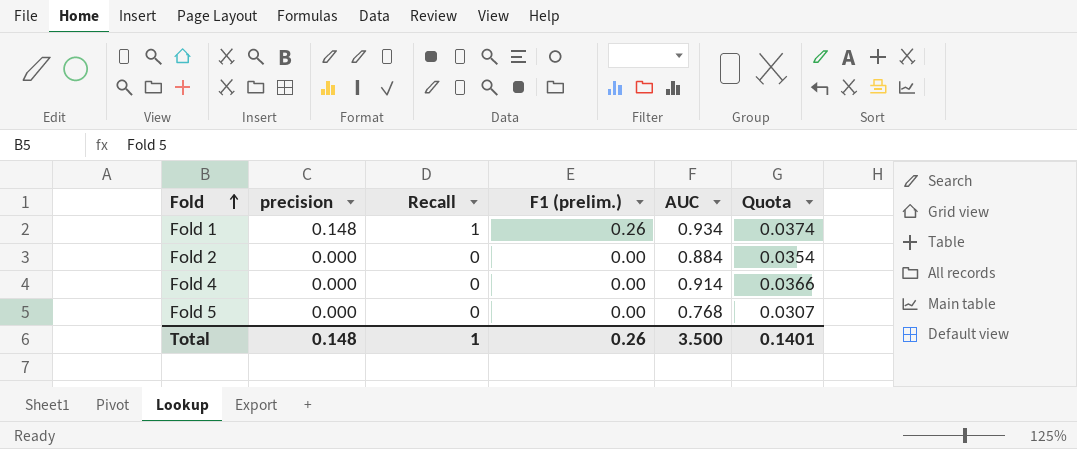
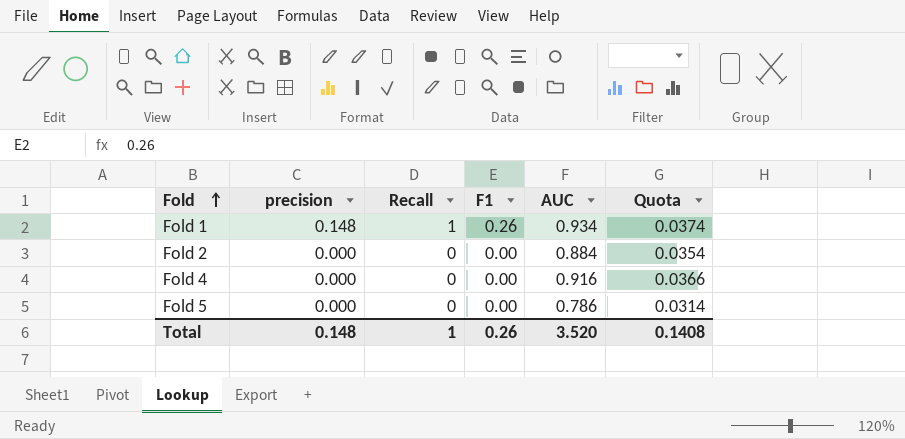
column name: F1 (prelim.) -> F1
Fold 4 | AUC: 0.914 -> 0.916
Fold 5 | AUC: 0.768 -> 0.786
Fold 5 | Quota: 0.0307 -> 0.0314
Total | AUC: 3.500 -> 3.520
Total | Quota: 0.1401 -> 0.1408

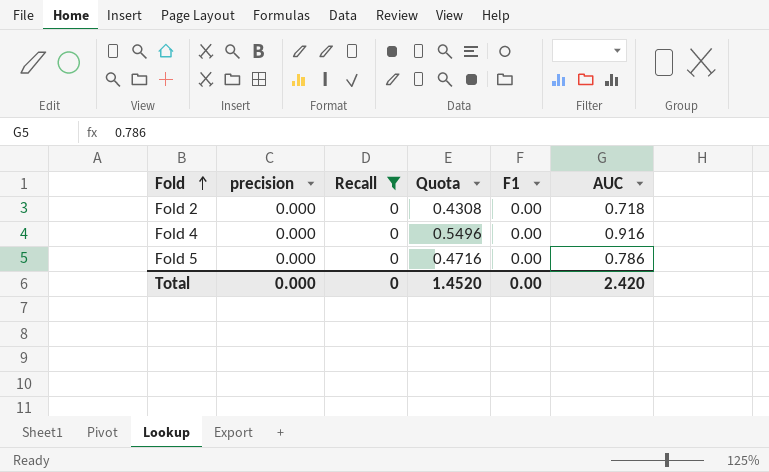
filter: none -> Recall = 0
column Quota | formula: [AUC] * 0.04 -> [AUC] * 0.6
column Quota | position: 6 -> 4
Fold 2 | AUC: 0.884 -> 0.718
Total | precision: 0.148 -> 0.000
Total | Recall: 1 -> 0
Total | Quota: 0.1408 -> 1.4520
Total | F1: 0.26 -> 0.00
Total | AUC: 3.520 -> 2.420

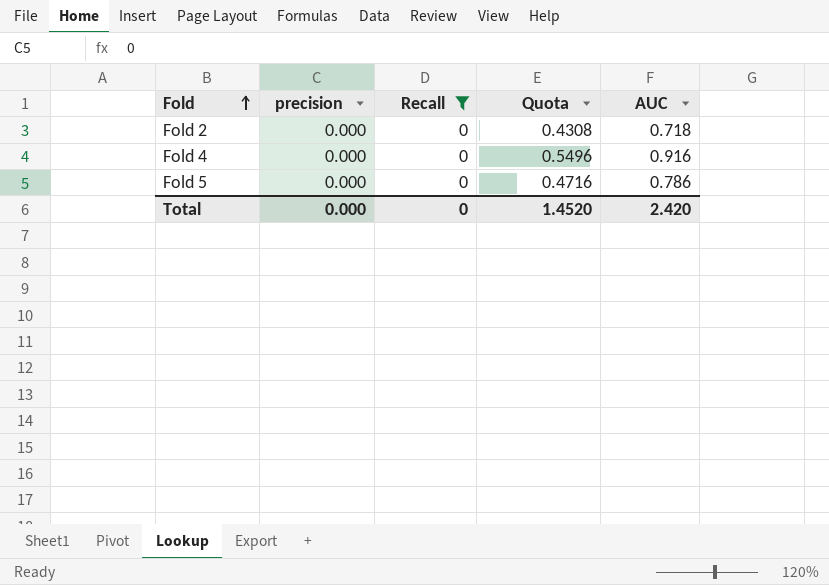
column F1 | position: 5 -> none

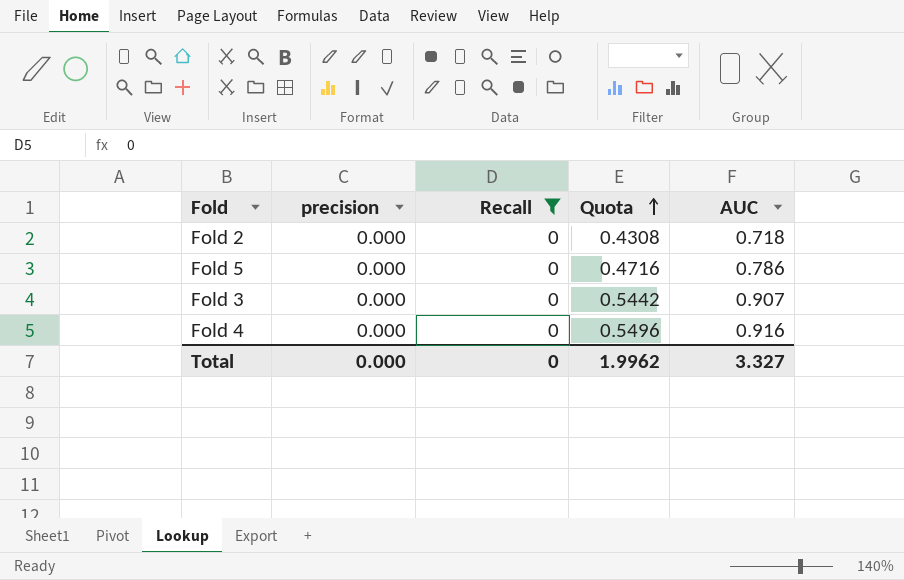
row order: Fold ascending -> Quota ascending
row Fold 3: none -> 0.000 | 0 | 0.5442 | 0.907
Total | Quota: 1.4520 -> 1.9962
Total | AUC: 2.420 -> 3.327

